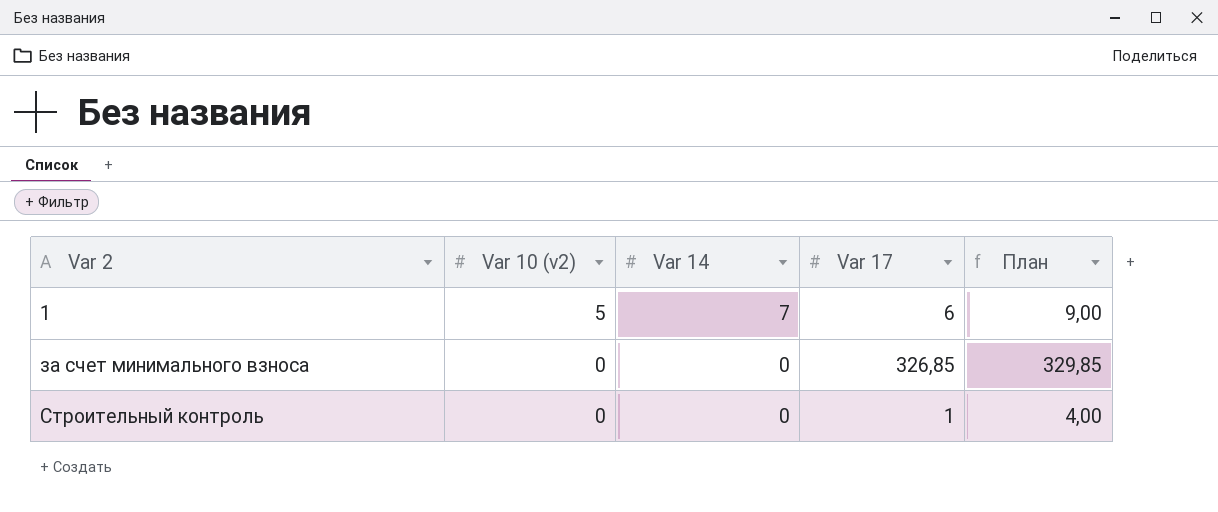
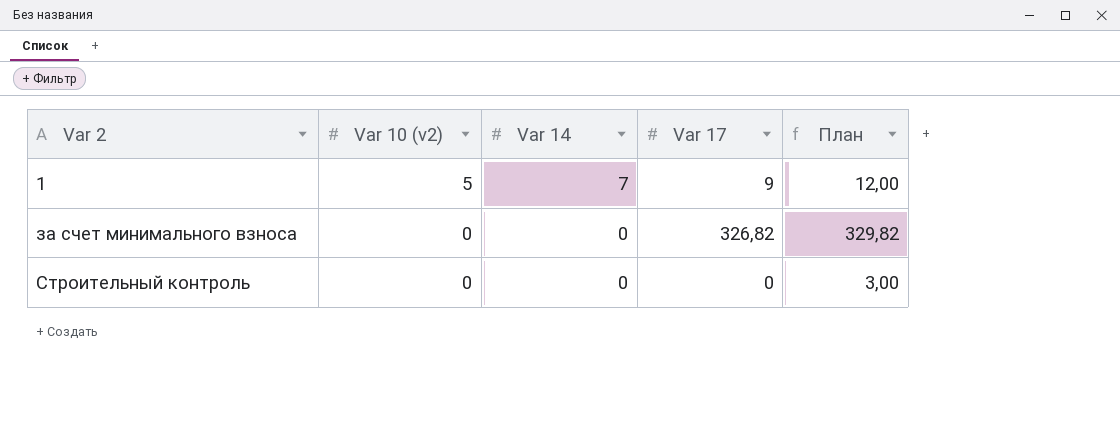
1 | Var 17: 6 -> 9
1 | План: 9,00 -> 12,00
за счет минимального взноса | Var 17: 326,85 -> 326,82
за счет минимального взноса | План: 329,85 -> 329,82
Строительный контроль | Var 17: 1 -> 0
Строительный контроль | План: 4,00 -> 3,00

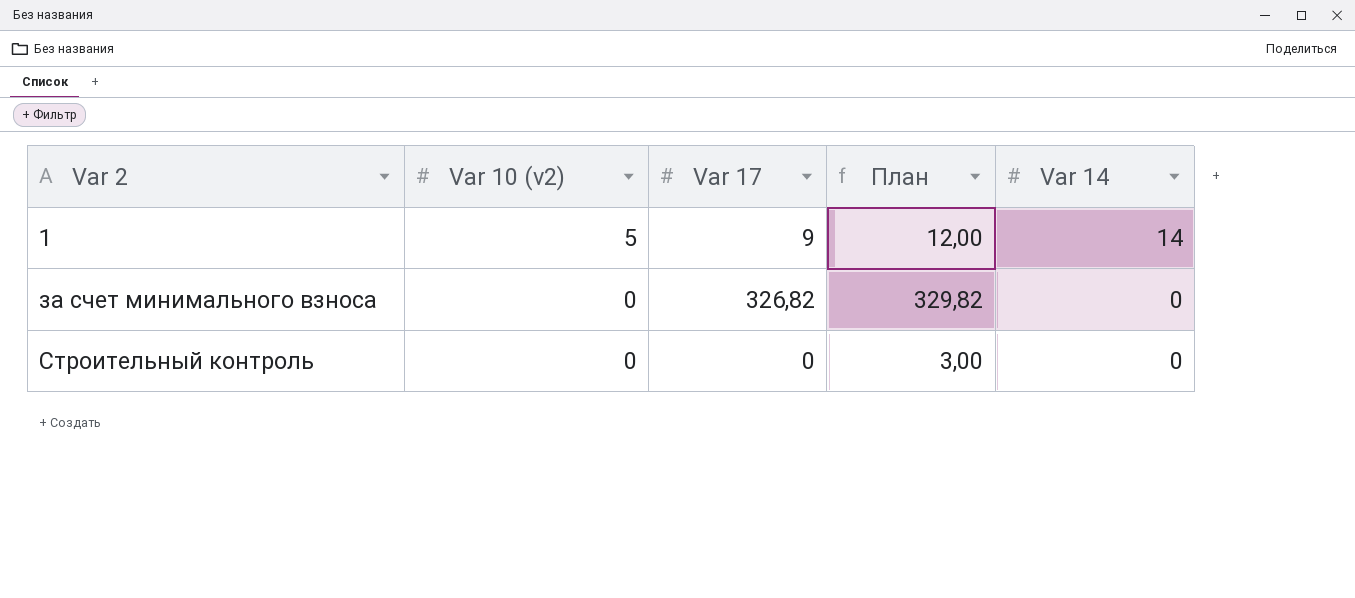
column Var 14 | position: 3 -> 5
1 | Var 14: 7 -> 14

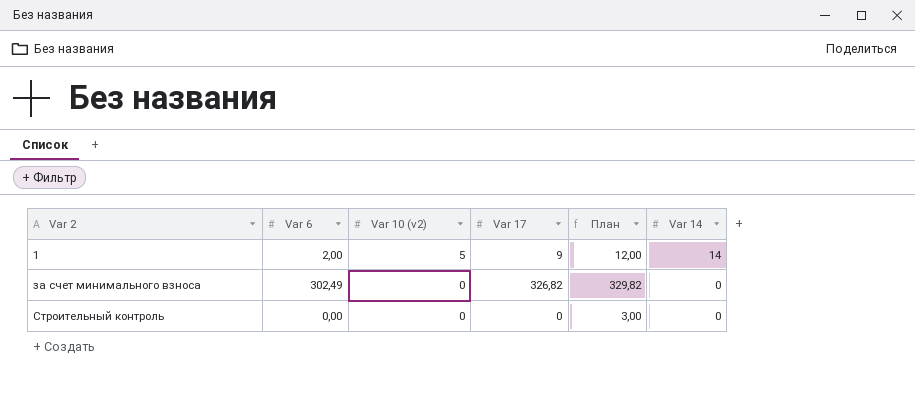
column Var 6 | position: none -> 2

